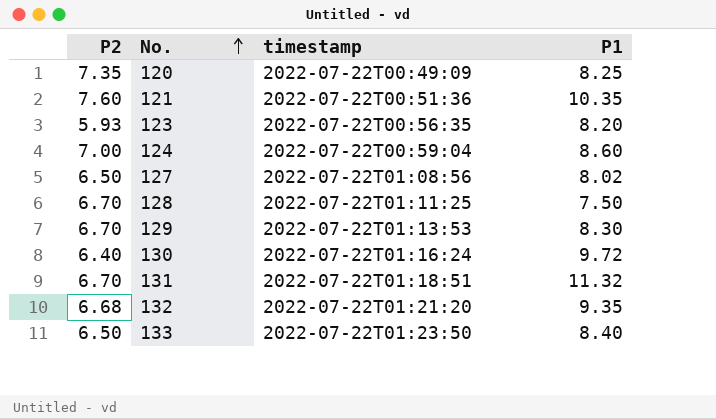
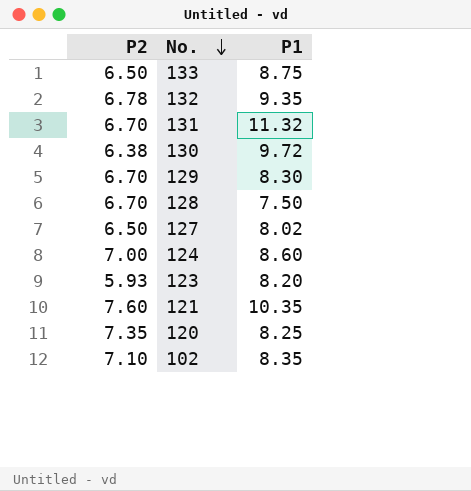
row order: No. ascending -> No. descending
column timestamp | position: 3 -> none
133 | P1: 8.40 -> 8.75
132 | P2: 6.68 -> 6.78
130 | P2: 6.40 -> 6.38
row 102: none -> 7.10 | 8.35

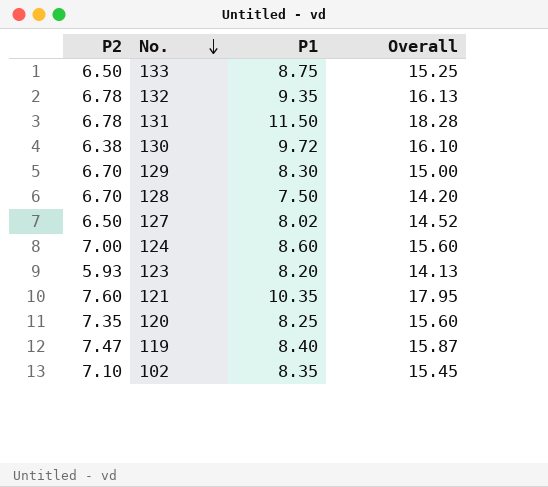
column Overall | formula: none -> [P2] + [P1]
131 | P2: 6.70 -> 6.78
131 | P1: 11.32 -> 11.50
row 119: none -> 7.47 | 8.40 | 15.87

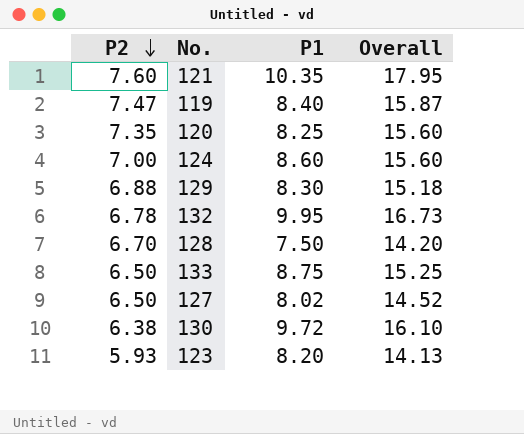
row order: No. descending -> P2 descending
row 131: 6.78 | 11.50 | 18.28 -> none
row 102: 7.10 | 8.35 | 15.45 -> none
129 | P2: 6.70 -> 6.88
129 | Overall: 15.00 -> 15.18
132 | P1: 9.35 -> 9.95
132 | Overall: 16.13 -> 16.73

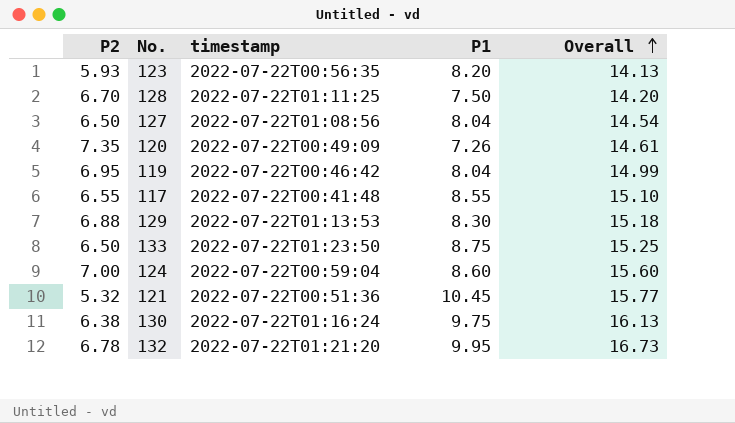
row order: P2 descending -> Overall ascending
column timestamp | position: none -> 3
127 | P1: 8.02 -> 8.04
127 | Overall: 14.52 -> 14.54
120 | P1: 8.25 -> 7.26
120 | Overall: 15.60 -> 14.61
119 | P2: 7.47 -> 6.95
119 | P1: 8.40 -> 8.04
119 | Overall: 15.87 -> 14.99
row 117: none -> 6.55 | 2022-07-22T00:41:48 | 8.55 | 15.10
121 | P2: 7.60 -> 5.32
121 | P1: 10.35 -> 10.45
121 | Overall: 17.95 -> 15.77
130 | P1: 9.72 -> 9.75
130 | Overall: 16.10 -> 16.13

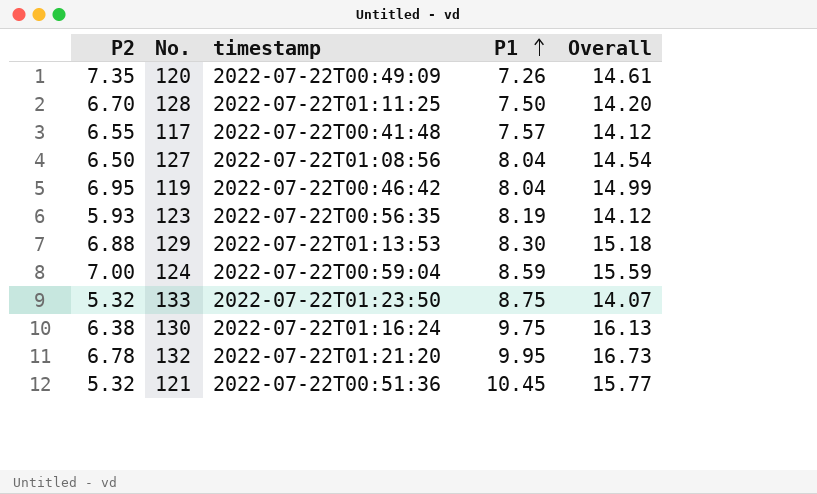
row order: Overall ascending -> P1 ascending
117 | P1: 8.55 -> 7.57
117 | Overall: 15.10 -> 14.12
123 | P1: 8.20 -> 8.19
123 | Overall: 14.13 -> 14.12
124 | P1: 8.60 -> 8.59
124 | Overall: 15.60 -> 15.59
133 | P2: 6.50 -> 5.32
133 | Overall: 15.25 -> 14.07

